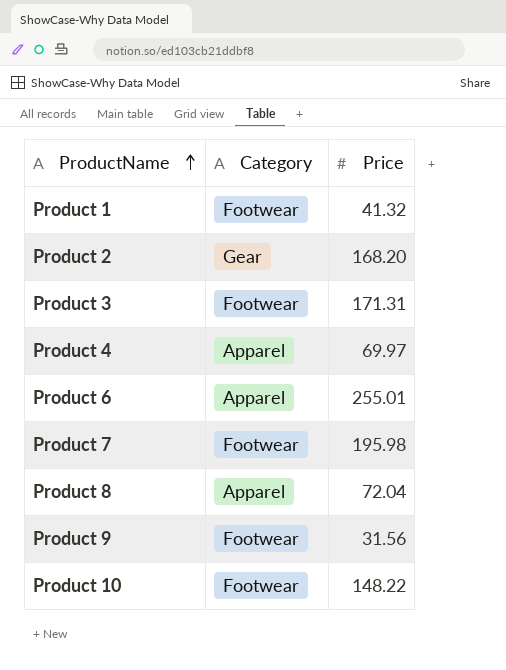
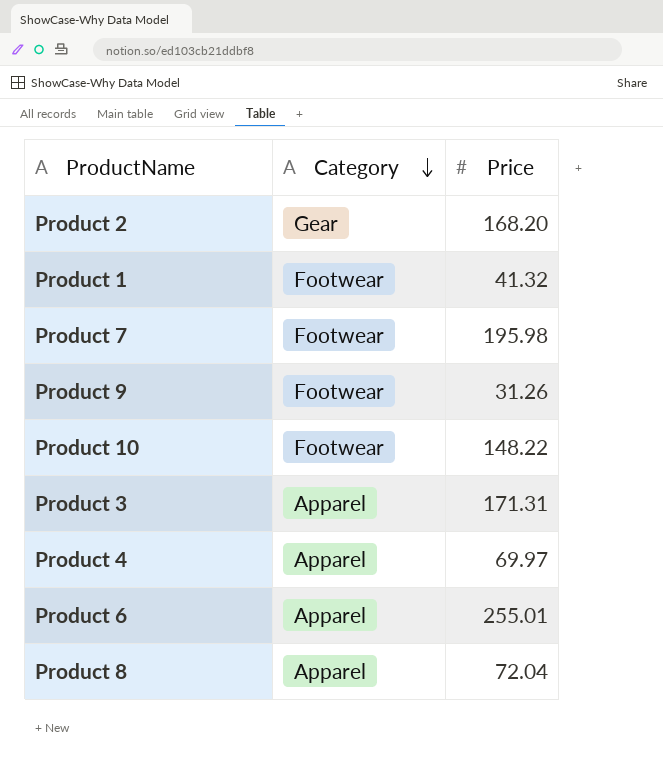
row order: ProductName ascending -> Category descending
Product 9 | Price: 31.56 -> 31.26
Product 3 | Category: Footwear -> Apparel

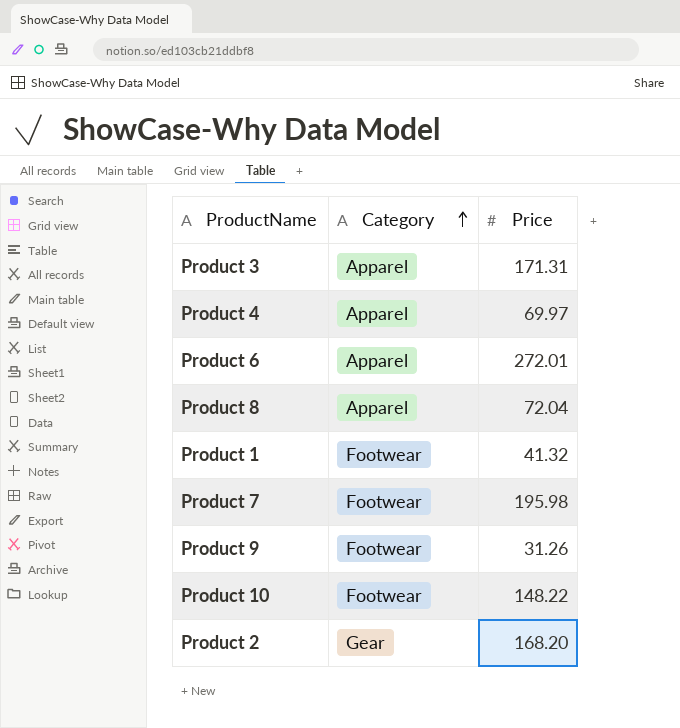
row order: Category descending -> Category ascending
Product 6 | Price: 255.01 -> 272.01

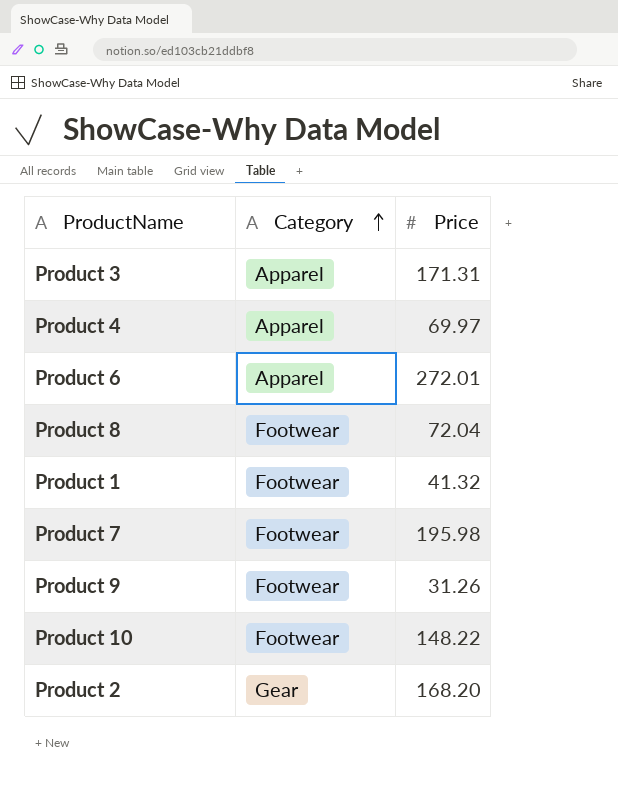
Product 8 | Category: Apparel -> Footwear

